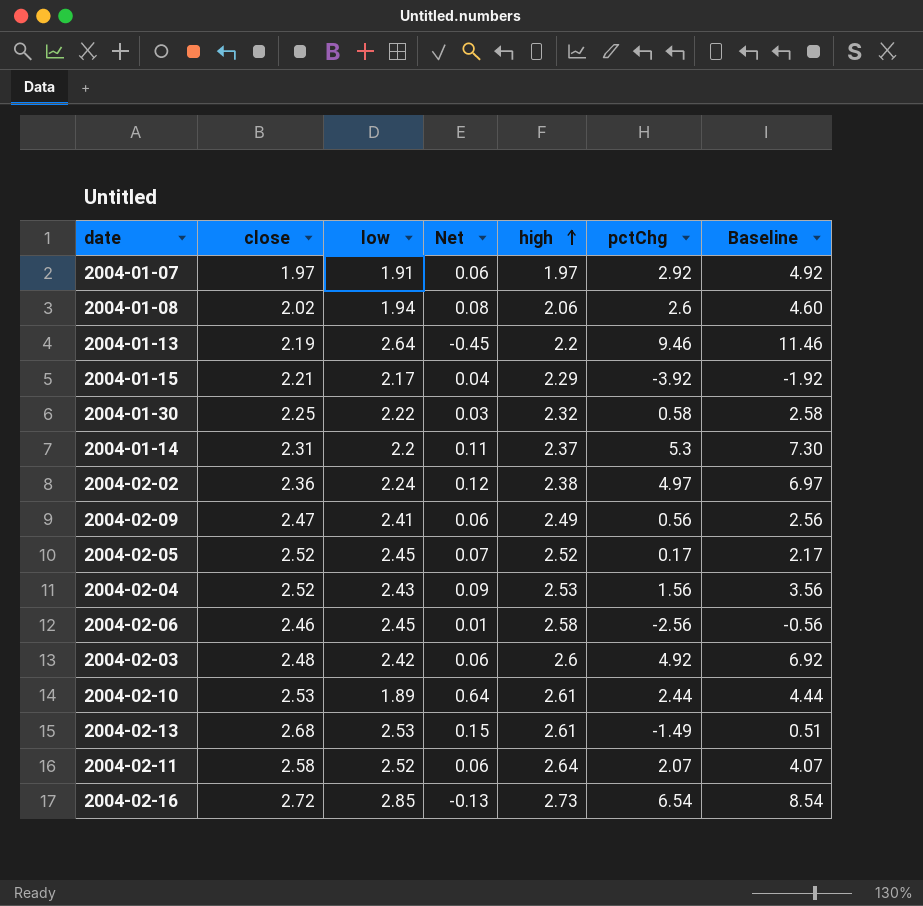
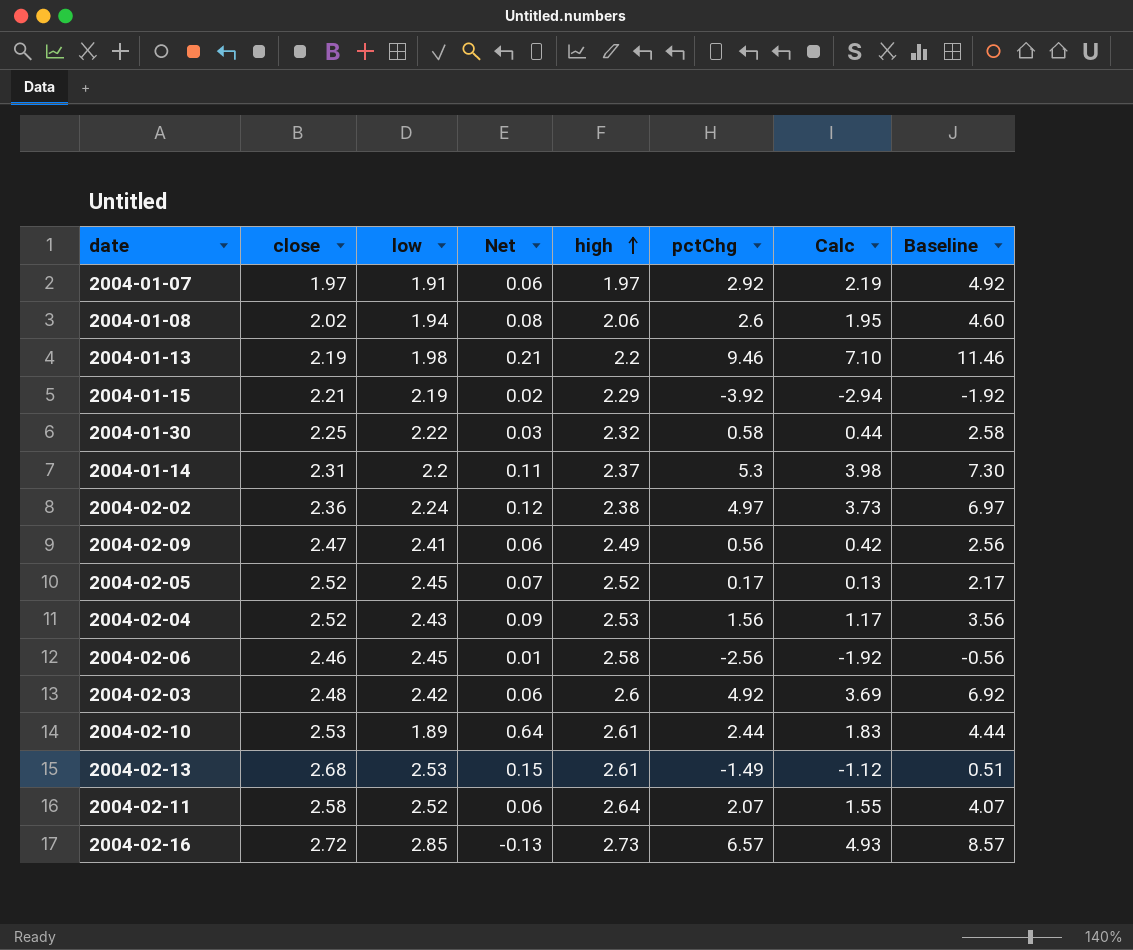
column Calc | formula: none -> [pctChg] * 0.75
2004-01-13 | low: 2.64 -> 1.98
2004-01-13 | Net: -0.45 -> 0.21
2004-01-15 | low: 2.17 -> 2.19
2004-01-15 | Net: 0.04 -> 0.02
2004-02-16 | pctChg: 6.54 -> 6.57
2004-02-16 | Baseline: 8.54 -> 8.57

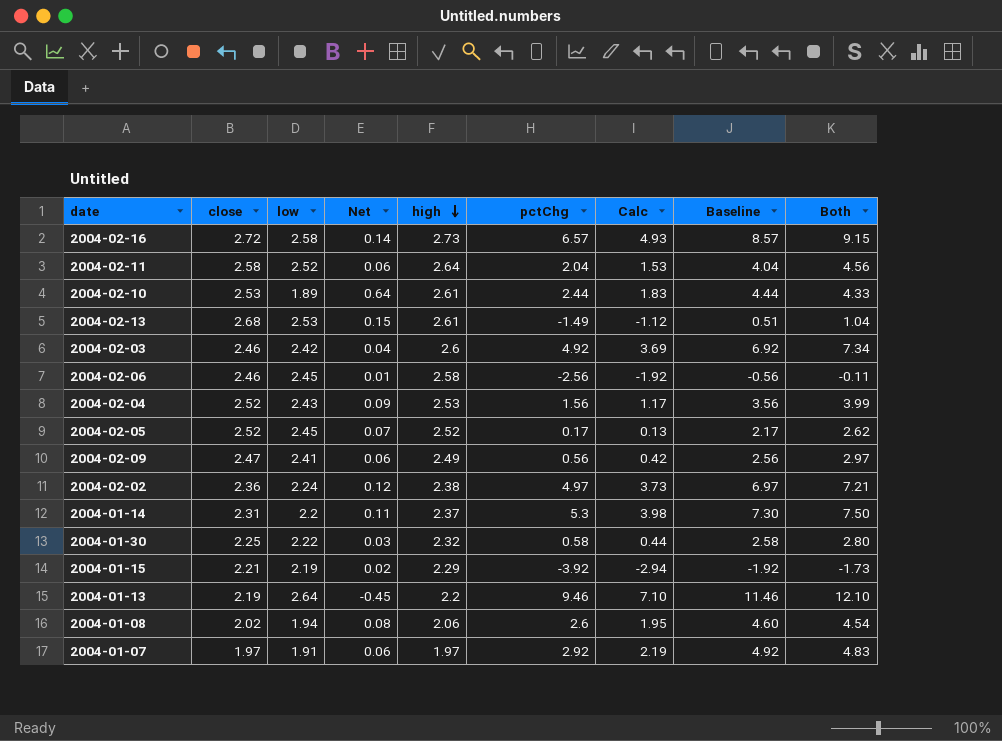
row order: high ascending -> high descending
column Both | formula: none -> [low] + [pctChg]
2004-02-16 | low: 2.85 -> 2.58
2004-02-16 | Net: -0.13 -> 0.14
2004-02-11 | pctChg: 2.07 -> 2.04
2004-02-11 | Calc: 1.55 -> 1.53
2004-02-11 | Baseline: 4.07 -> 4.04
2004-02-03 | close: 2.48 -> 2.46
2004-02-03 | Net: 0.06 -> 0.04
2004-01-13 | low: 1.98 -> 2.64
2004-01-13 | Net: 0.21 -> -0.45

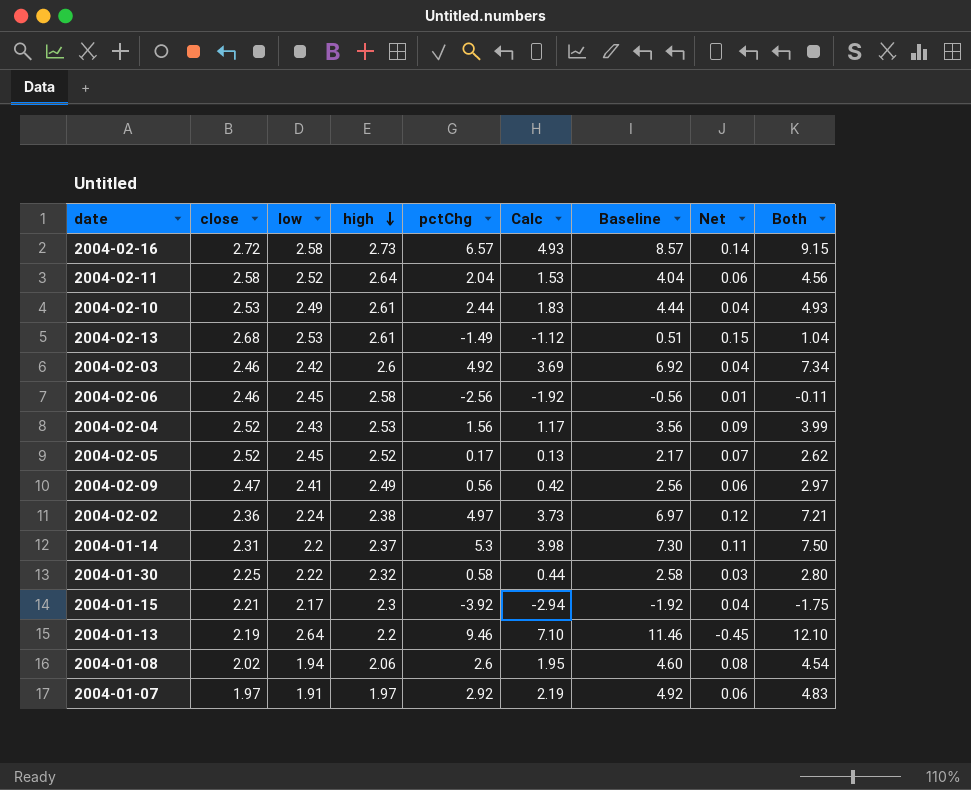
column Net | position: 4 -> 8
2004-02-10 | low: 1.89 -> 2.49
2004-02-10 | Net: 0.64 -> 0.04
2004-02-10 | Both: 4.33 -> 4.93
2004-01-15 | low: 2.19 -> 2.17
2004-01-15 | high: 2.29 -> 2.3
2004-01-15 | Net: 0.02 -> 0.04
2004-01-15 | Both: -1.73 -> -1.75

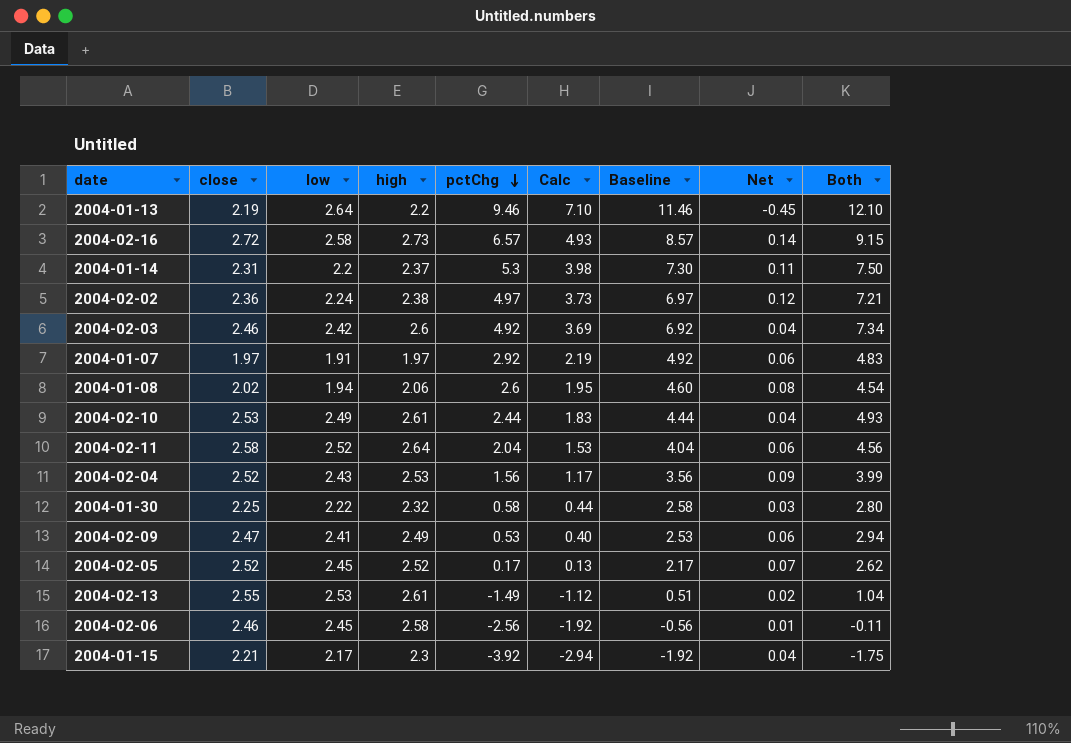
row order: high descending -> pctChg descending
2004-02-09 | pctChg: 0.56 -> 0.53
2004-02-09 | Calc: 0.42 -> 0.40
2004-02-09 | Baseline: 2.56 -> 2.53
2004-02-09 | Both: 2.97 -> 2.94
2004-02-13 | close: 2.68 -> 2.55
2004-02-13 | Net: 0.15 -> 0.02

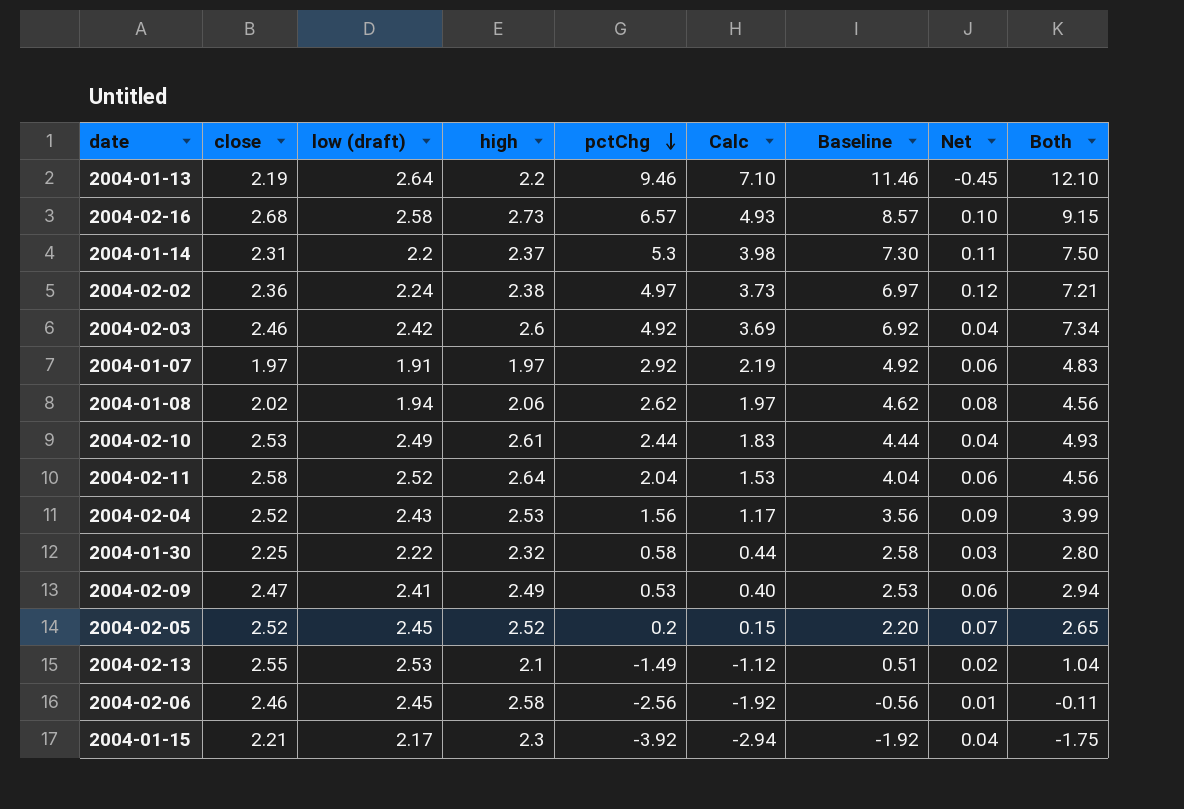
column name: low -> low (draft)
2004-02-16 | close: 2.72 -> 2.68
2004-02-16 | Net: 0.14 -> 0.10
2004-01-08 | pctChg: 2.6 -> 2.62
2004-01-08 | Calc: 1.95 -> 1.97
2004-01-08 | Baseline: 4.60 -> 4.62
2004-01-08 | Both: 4.54 -> 4.56
2004-02-05 | pctChg: 0.17 -> 0.2
2004-02-05 | Calc: 0.13 -> 0.15
2004-02-05 | Baseline: 2.17 -> 2.20
2004-02-05 | Both: 2.62 -> 2.65
2004-02-13 | high: 2.61 -> 2.1

